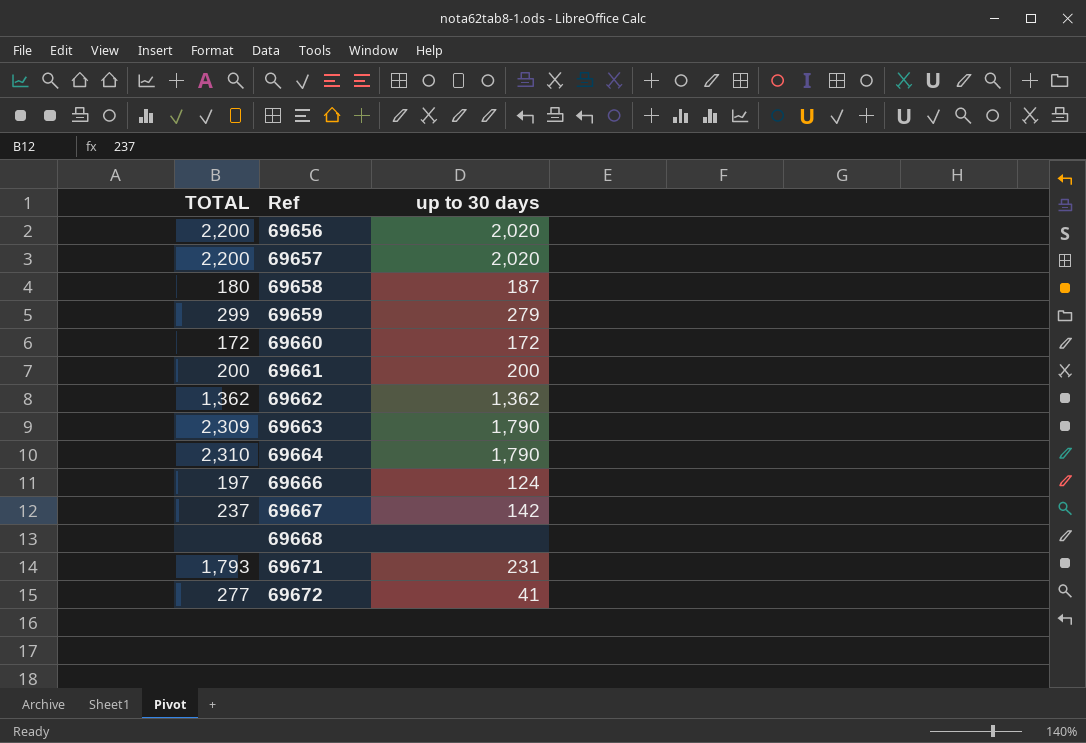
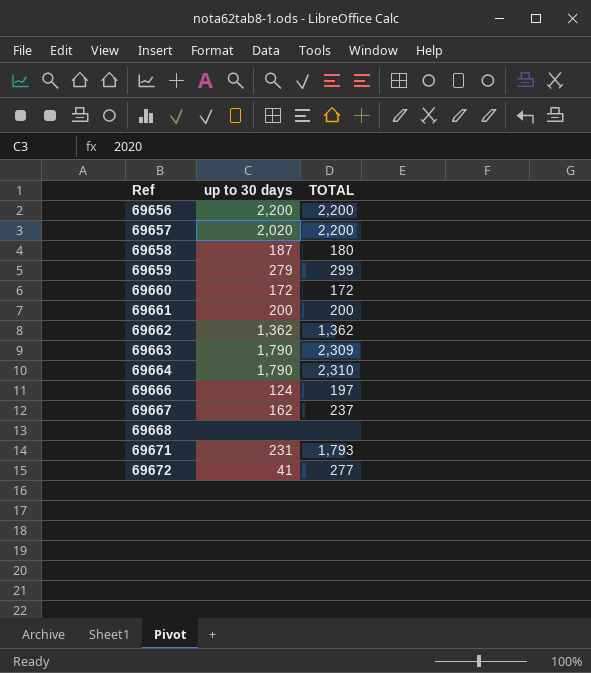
column TOTAL | position: 1 -> 3
69656 | up to 30 days: 2,020 -> 2,200
69667 | up to 30 days: 142 -> 162

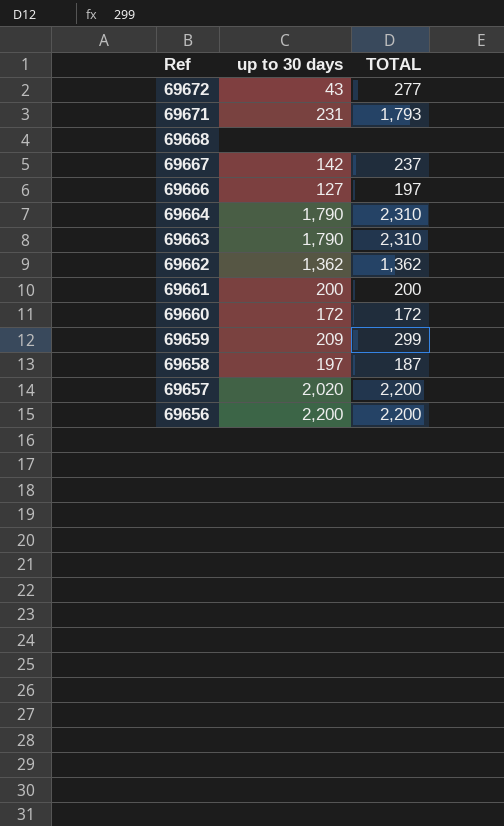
row order: Ref ascending -> Ref descending
69672 | up to 30 days: 41 -> 43
69667 | up to 30 days: 162 -> 142
69666 | up to 30 days: 124 -> 127
69663 | TOTAL: 2,309 -> 2,310
69659 | up to 30 days: 279 -> 209
69658 | up to 30 days: 187 -> 197
69658 | TOTAL: 180 -> 187

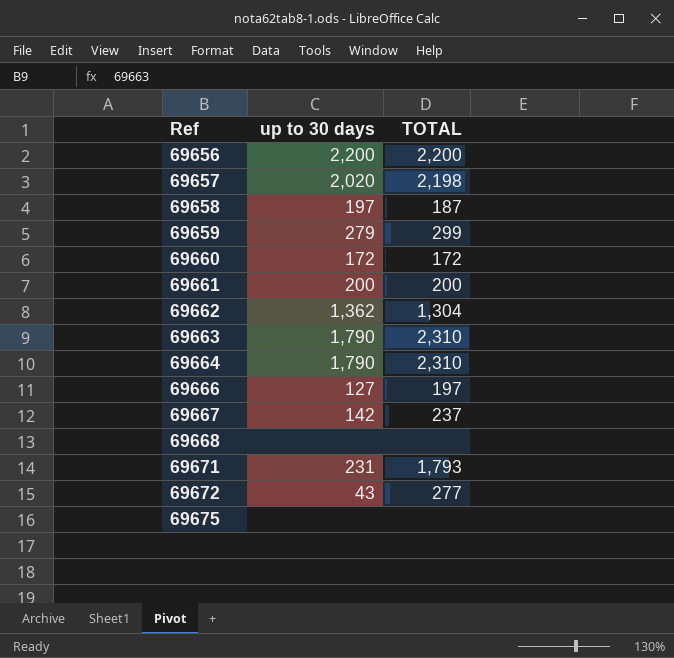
row order: Ref descending -> Ref ascending
69657 | TOTAL: 2,200 -> 2,198
69659 | up to 30 days: 209 -> 279
69662 | TOTAL: 1,362 -> 1,304
row 69675: none -> none | none

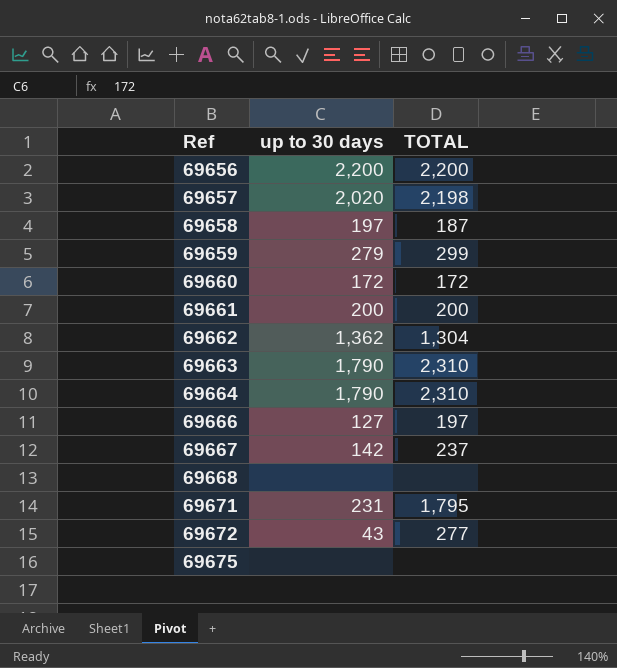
69671 | TOTAL: 1,793 -> 1,795

